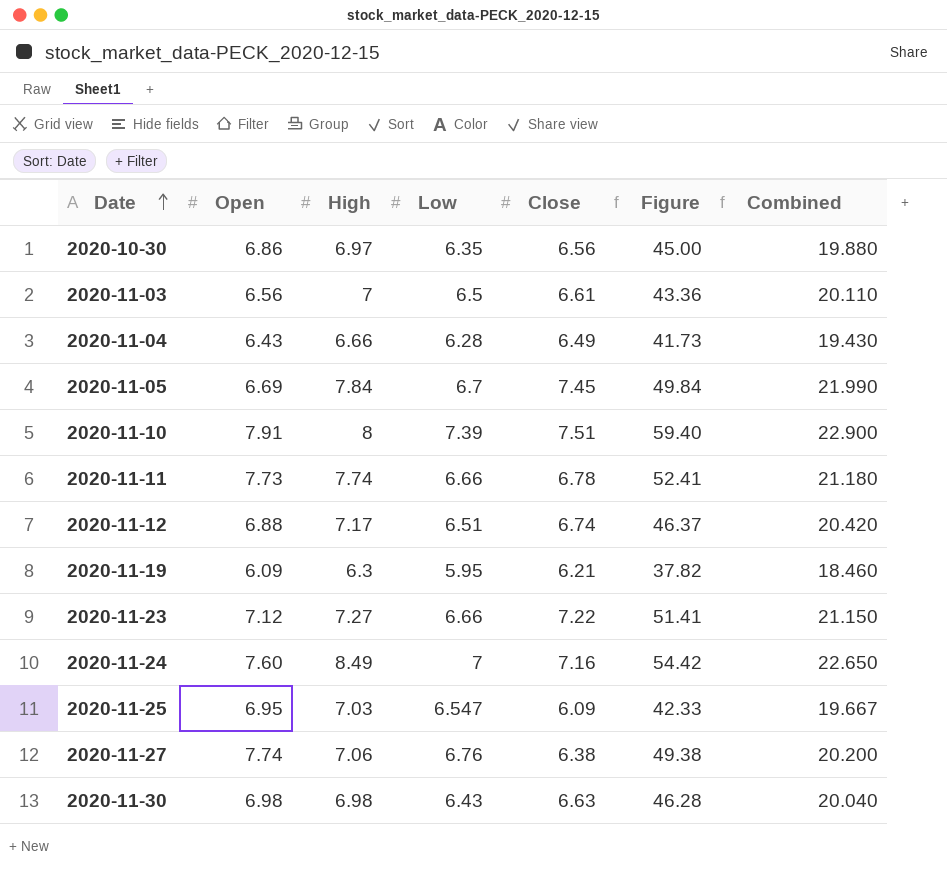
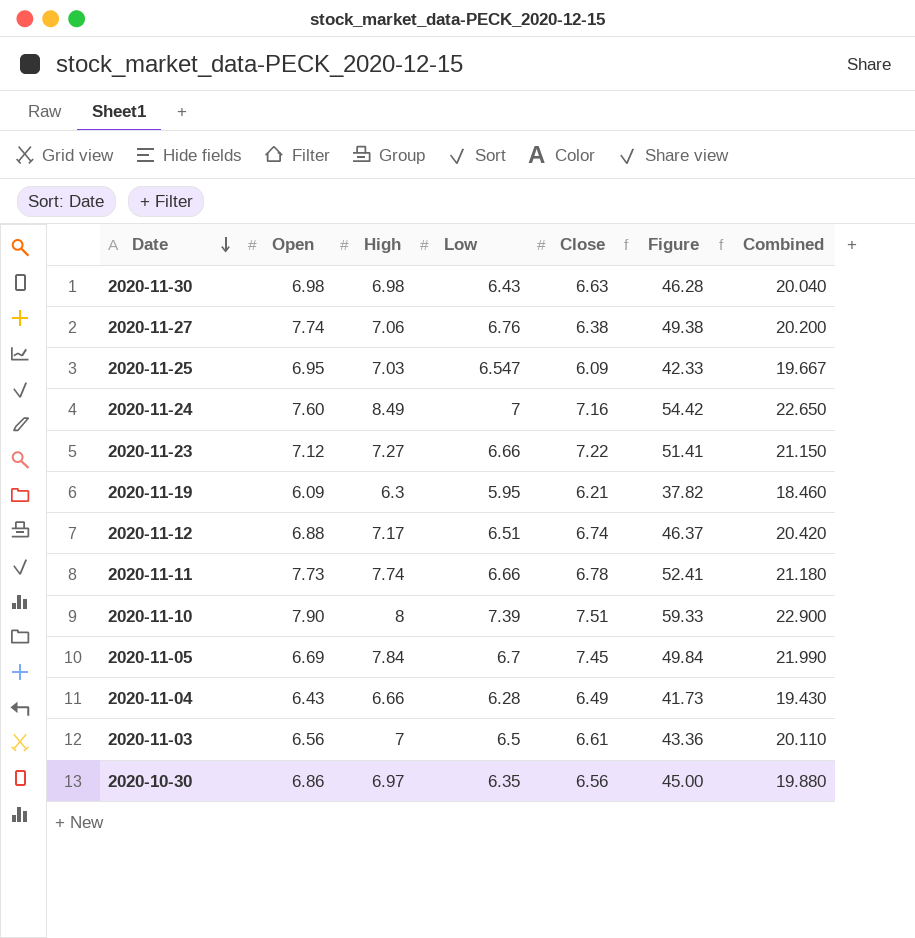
row order: Date ascending -> Date descending
2020-11-10 | Open: 7.91 -> 7.90
2020-11-10 | Figure: 59.40 -> 59.33

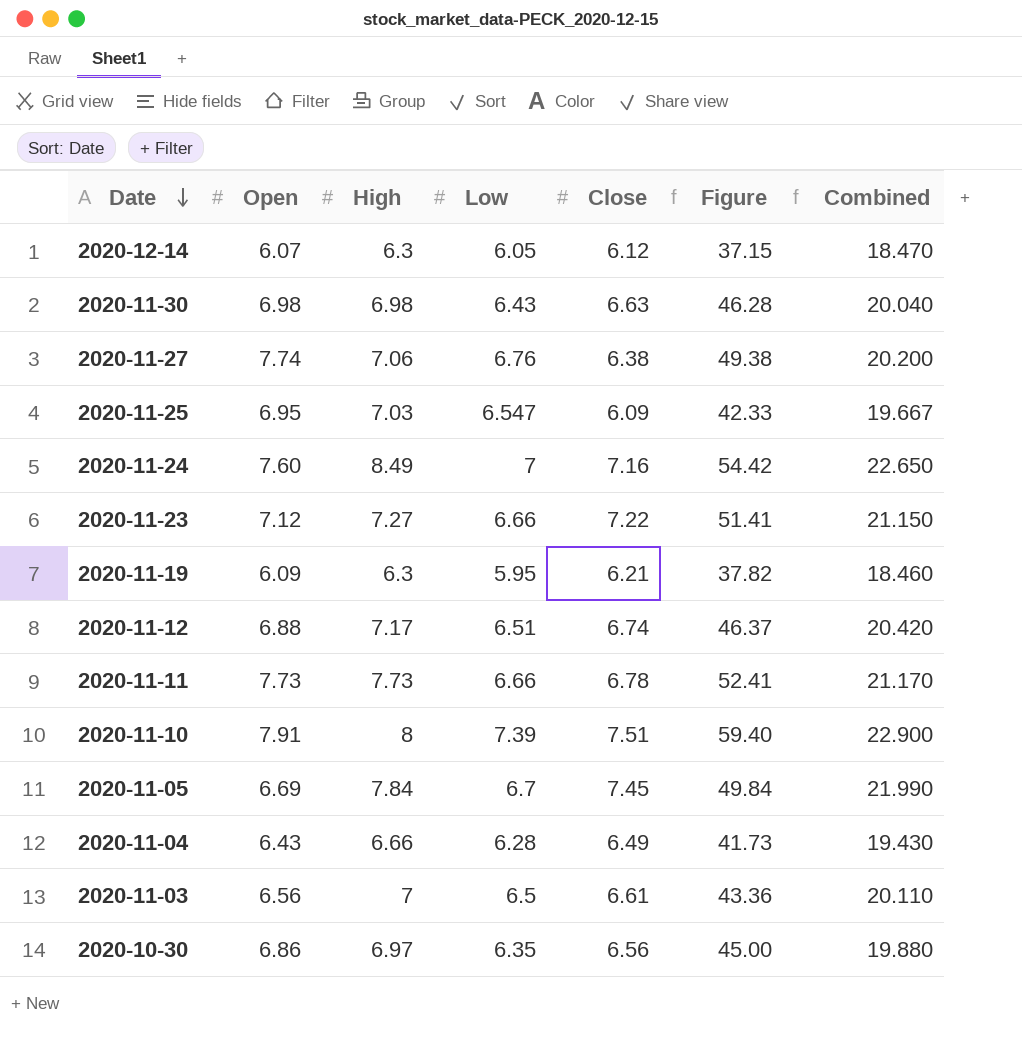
row 2020-12-14: none -> 6.07 | 6.3 | 6.05 | 6.12 | 37.15 | 18.470
2020-11-11 | High: 7.74 -> 7.73
2020-11-11 | Combined: 21.180 -> 21.170
2020-11-10 | Open: 7.90 -> 7.91
2020-11-10 | Figure: 59.33 -> 59.40

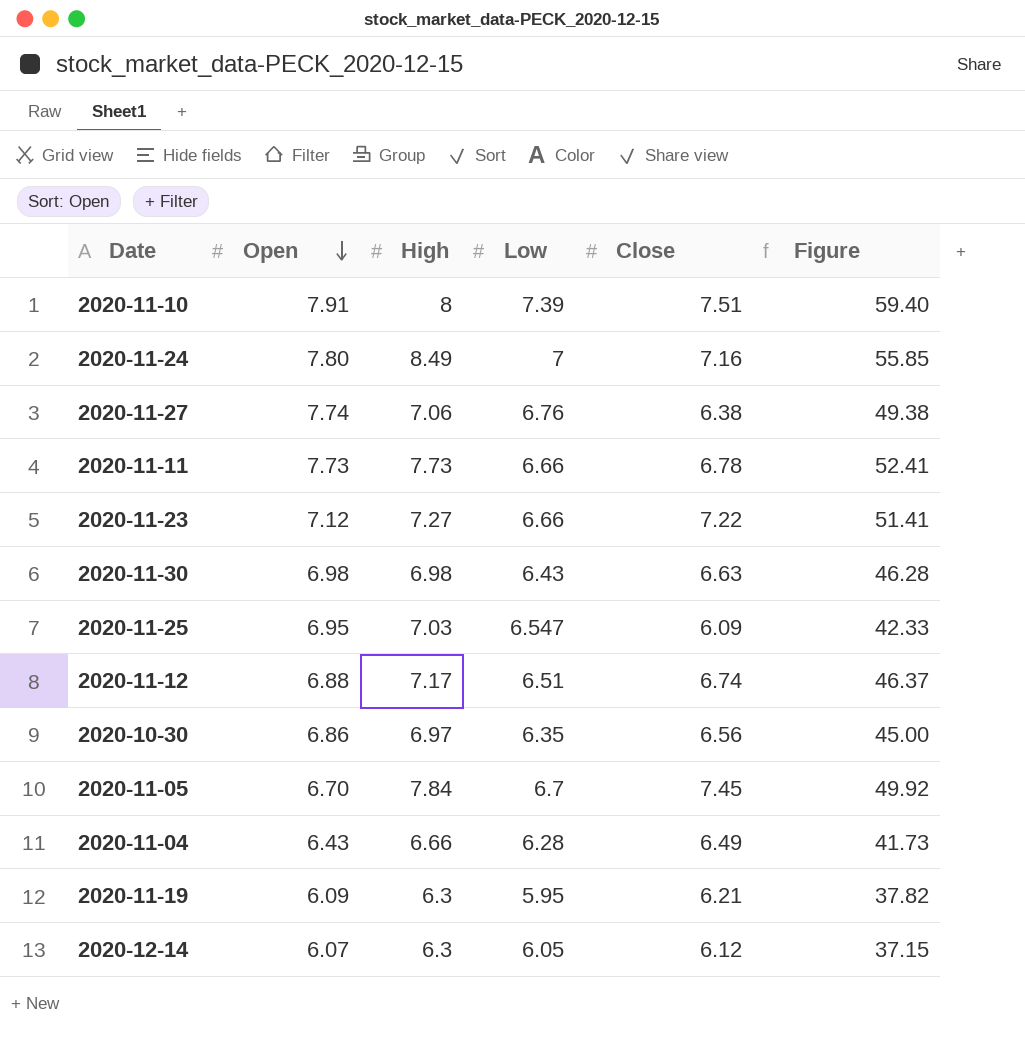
row order: Date descending -> Open descending
column Combined | formula: [High] + [Low] + [Close] -> none
row 2020-11-03: 6.56 | 7 | 6.5 | 6.61 | 43.36 | 20.110 -> none
2020-11-24 | Open: 7.60 -> 7.80
2020-11-24 | Figure: 54.42 -> 55.85
2020-11-05 | Open: 6.69 -> 6.70
2020-11-05 | Figure: 49.84 -> 49.92

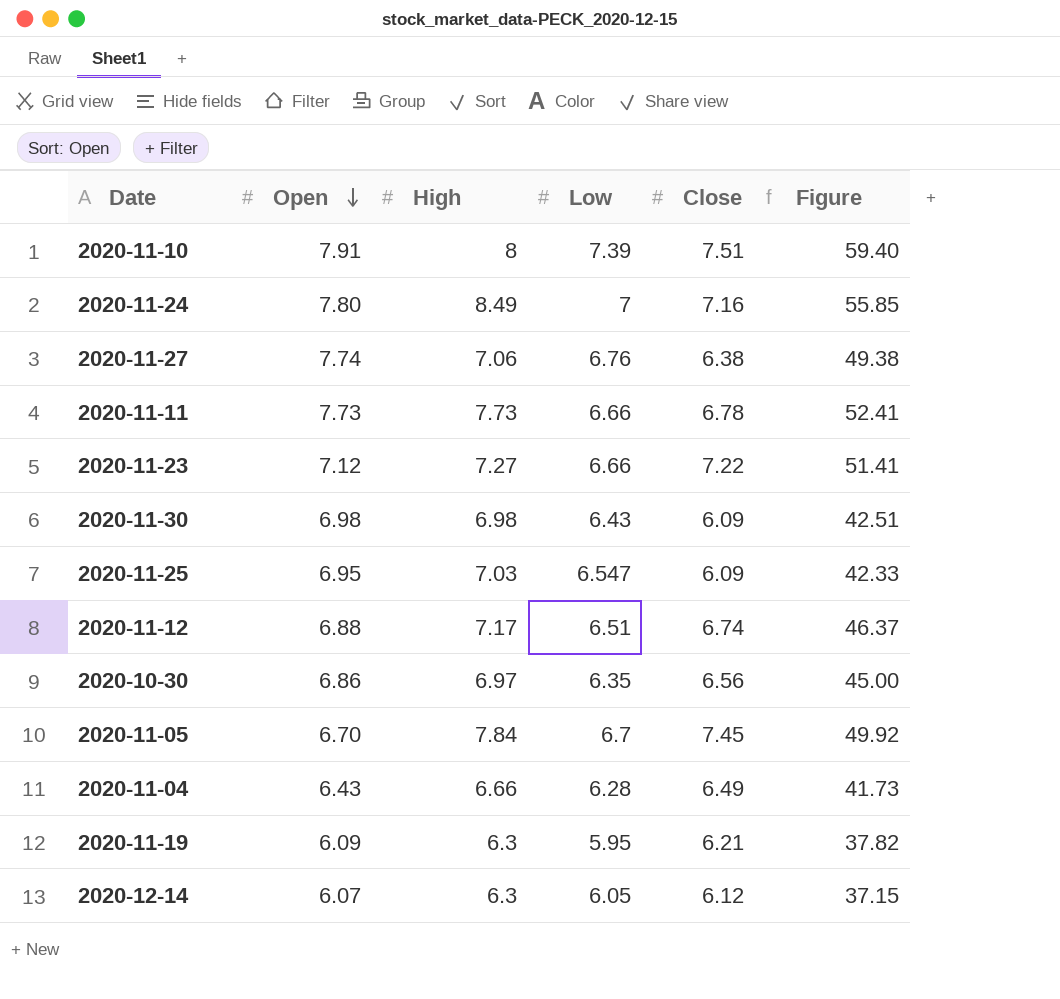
2020-11-30 | Close: 6.63 -> 6.09
2020-11-30 | Figure: 46.28 -> 42.51

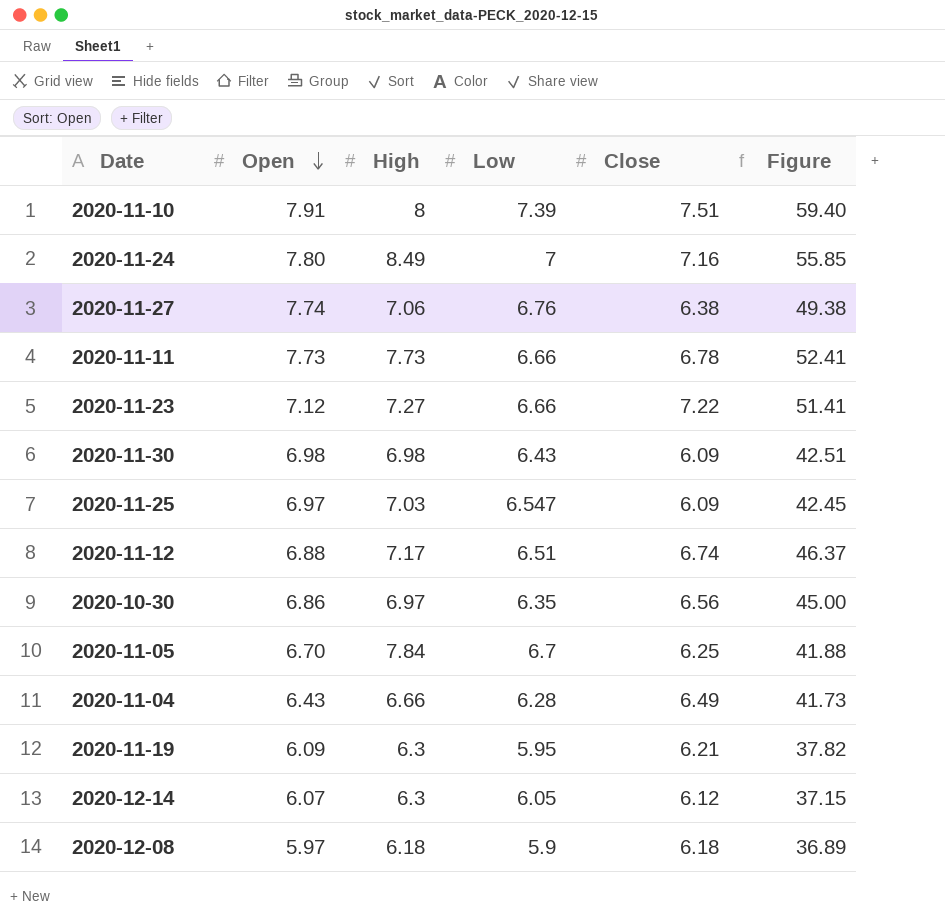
2020-11-25 | Open: 6.95 -> 6.97
2020-11-25 | Figure: 42.33 -> 42.45
2020-11-05 | Close: 7.45 -> 6.25
2020-11-05 | Figure: 49.92 -> 41.88
row 2020-12-08: none -> 5.97 | 6.18 | 5.9 | 6.18 | 36.89

